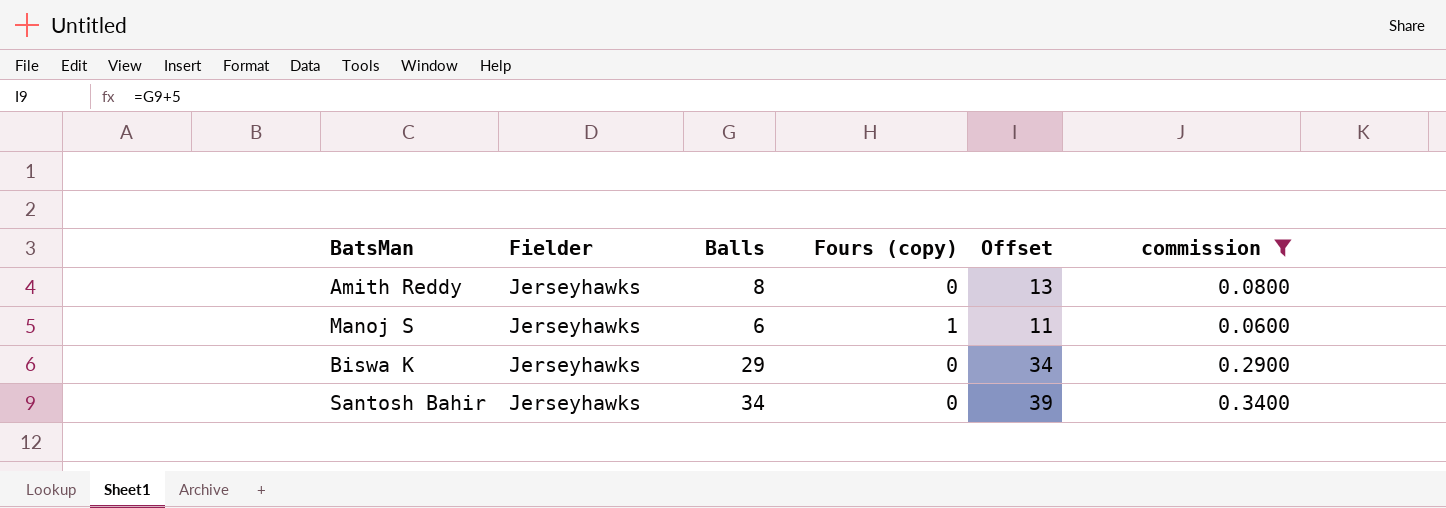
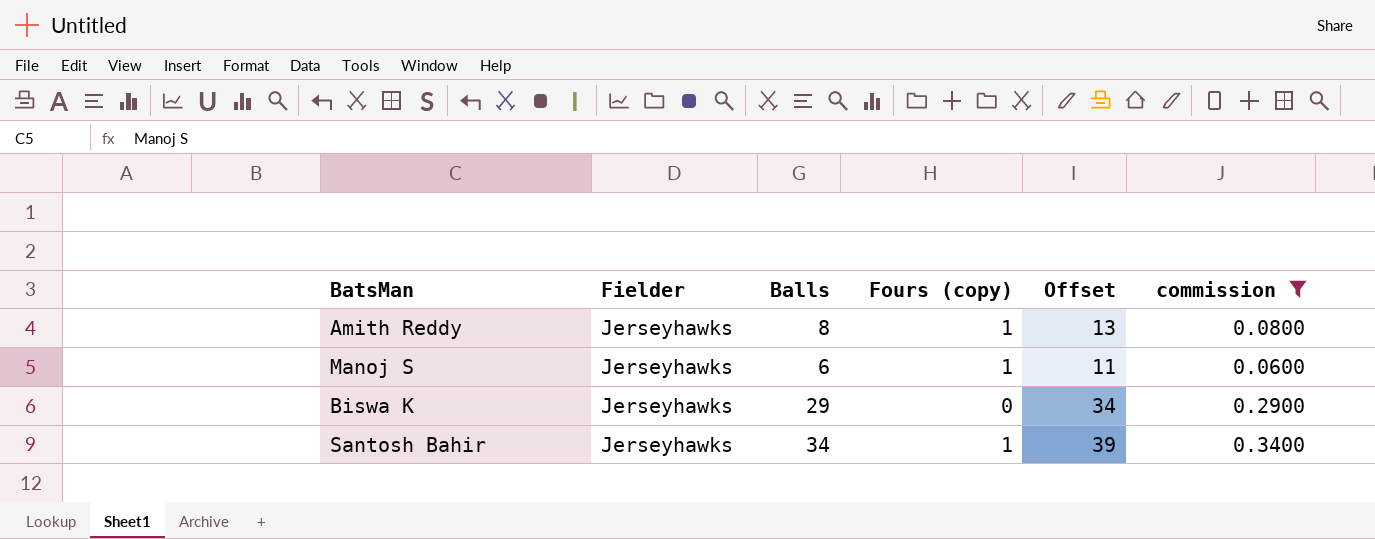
Amith Reddy | Fours (copy): 0 -> 1
Santosh Bahir | Fours (copy): 0 -> 1

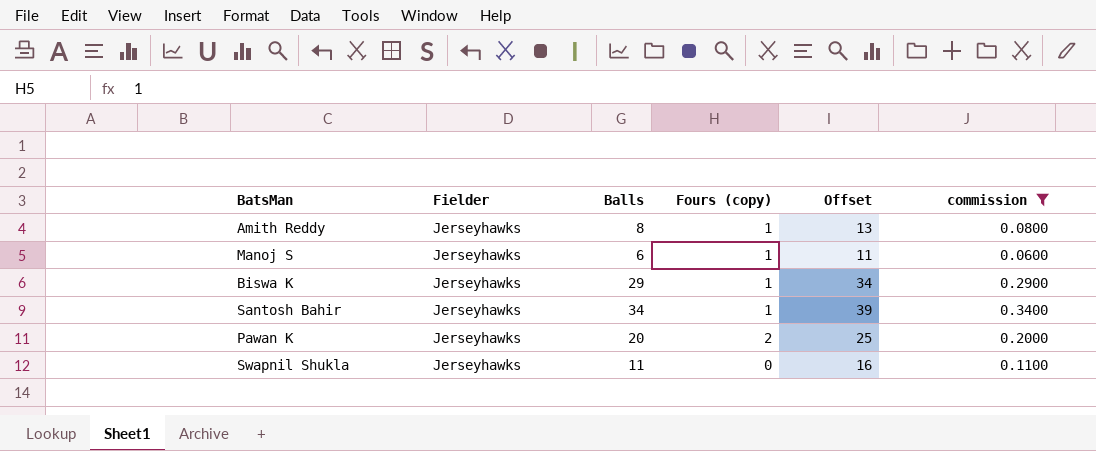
Biswa K | Fours (copy): 0 -> 1
row Pawan K: none -> Jerseyhawks | 20 | 2 | 25 | 0.2000
row Swapnil Shukla: none -> Jerseyhawks | 11 | 0 | 16 | 0.1100

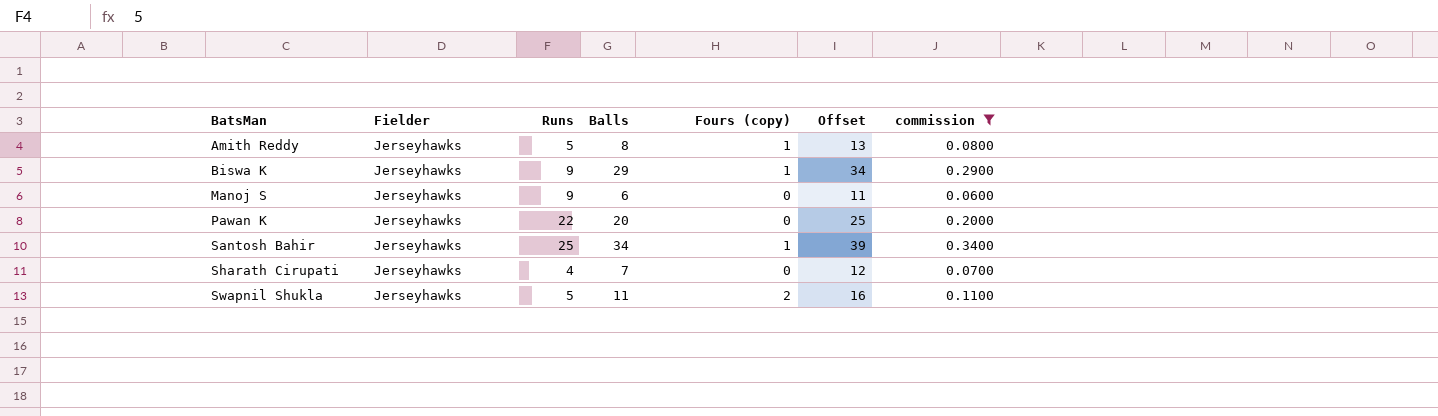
row order: none -> BatsMan ascending
column Runs | position: none -> 3
Manoj S | Fours (copy): 1 -> 0
Pawan K | Fours (copy): 2 -> 0
row Sharath Cirupati: none -> Jerseyhawks | 4 | 7 | 0 | 12 | 0.0700
Swapnil Shukla | Fours (copy): 0 -> 2

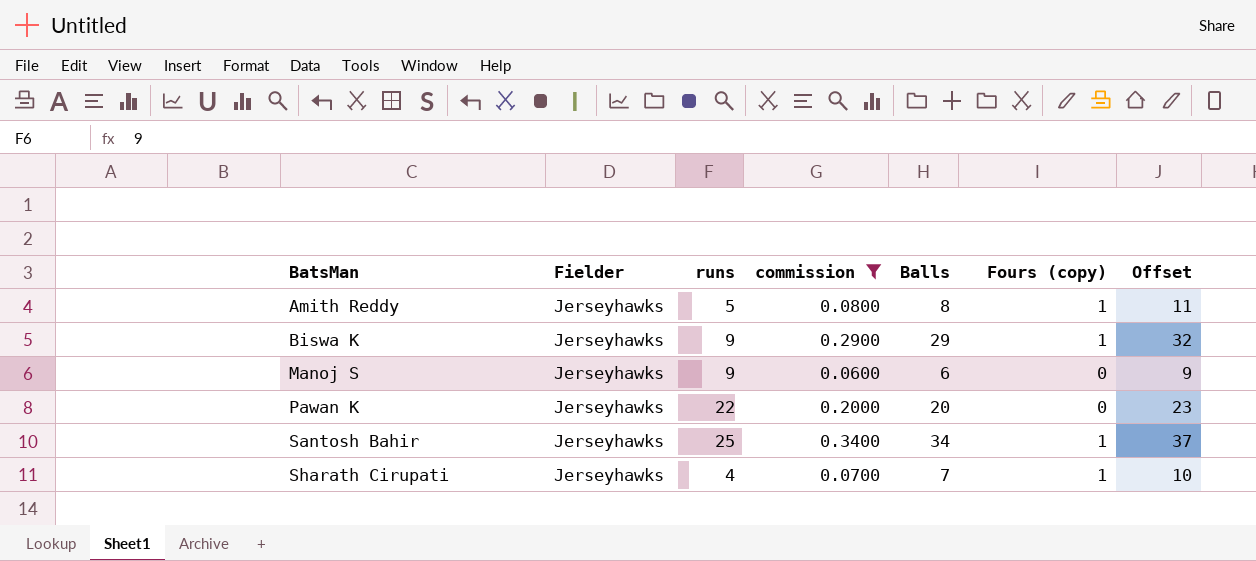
column name: Runs -> runs
column commission | position: 7 -> 4
column Offset | formula: [Balls] + 5 -> [Balls] + 3
row Swapnil Shukla: Jerseyhawks | 5 | 11 | 2 | 16 | 0.1100 -> none
Sharath Cirupati | Fours (copy): 0 -> 1

